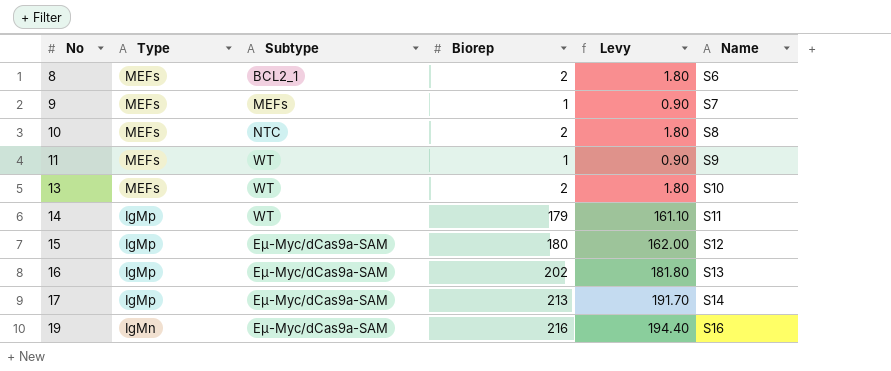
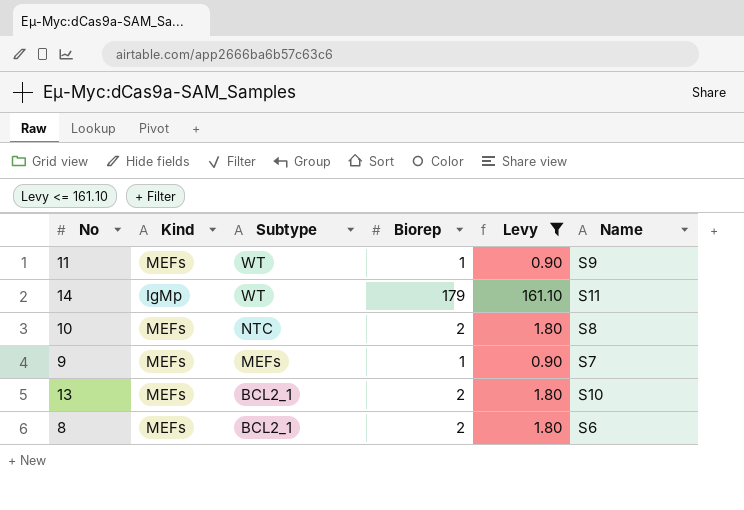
filter: none -> Levy <= 161.10
row order: No ascending -> Subtype descending
column name: Type -> Kind
13 | Subtype: WT -> BCL2_1

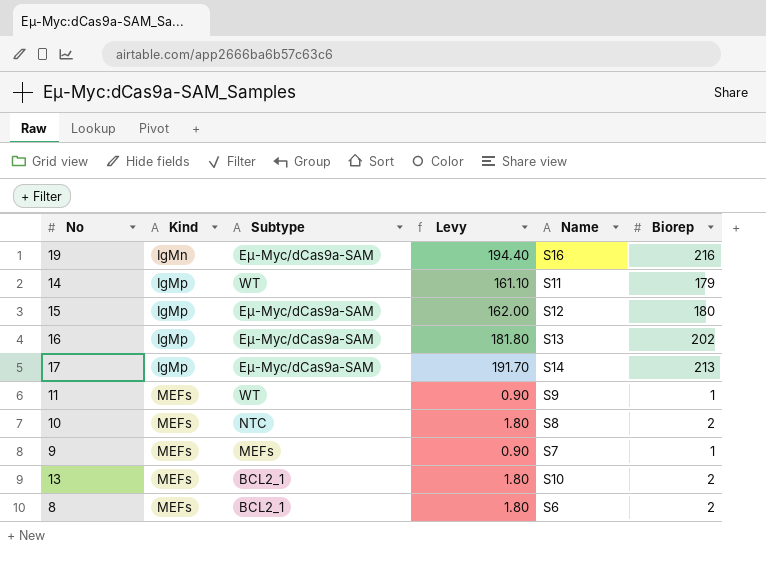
filter: Levy <= 161.10 -> none
row order: Subtype descending -> Kind ascending
column Biorep | position: 4 -> 6

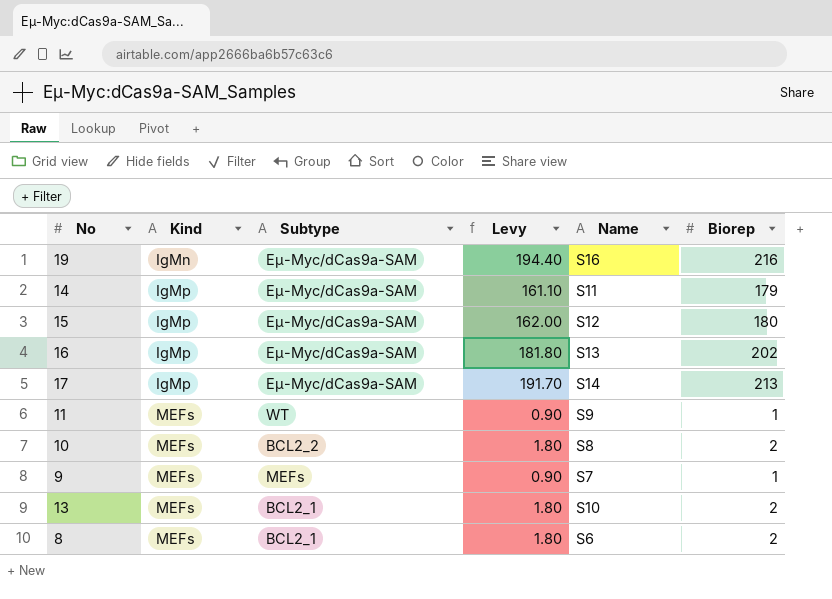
14 | Subtype: WT -> Eµ-Myc/dCas9a-SAM
10 | Subtype: NTC -> BCL2_2

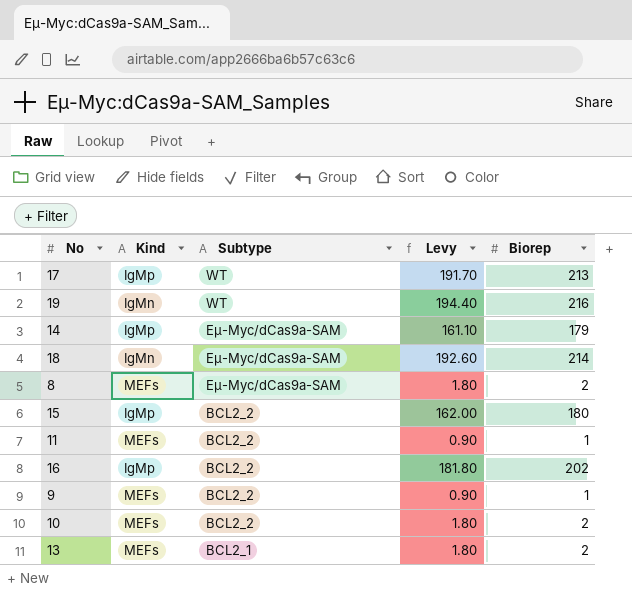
row order: Kind ascending -> Subtype descending
column Name | position: 5 -> none
17 | Subtype: Eµ-Myc/dCas9a-SAM -> WT
19 | Subtype: Eµ-Myc/dCas9a-SAM -> WT
row 18: none -> IgMn | Eµ-Myc/dCas9a-SAM | 192.60 | 214
8 | Subtype: BCL2_1 -> Eµ-Myc/dCas9a-SAM
15 | Subtype: Eµ-Myc/dCas9a-SAM -> BCL2_2
11 | Subtype: WT -> BCL2_2
16 | Subtype: Eµ-Myc/dCas9a-SAM -> BCL2_2
9 | Subtype: MEFs -> BCL2_2

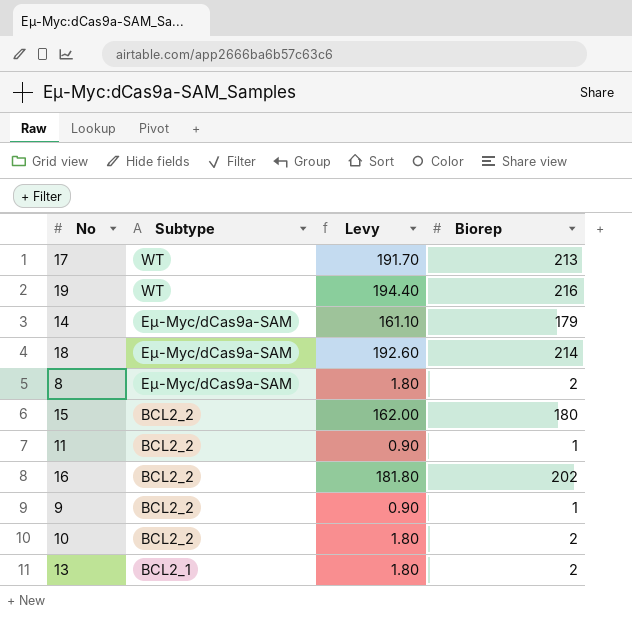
column Kind | position: 2 -> none

